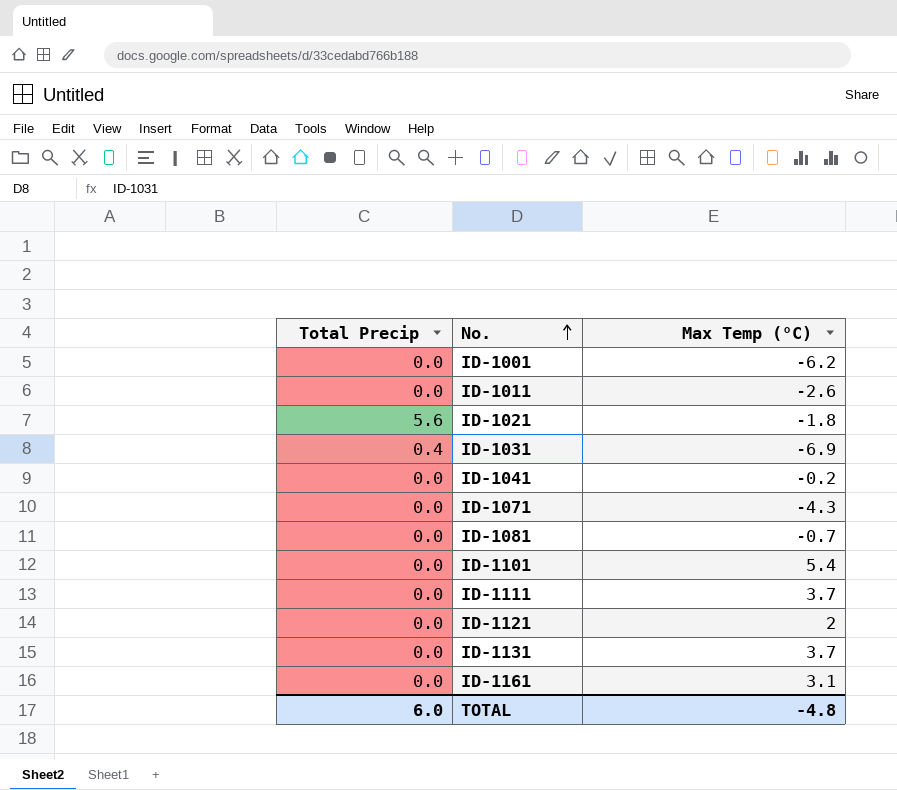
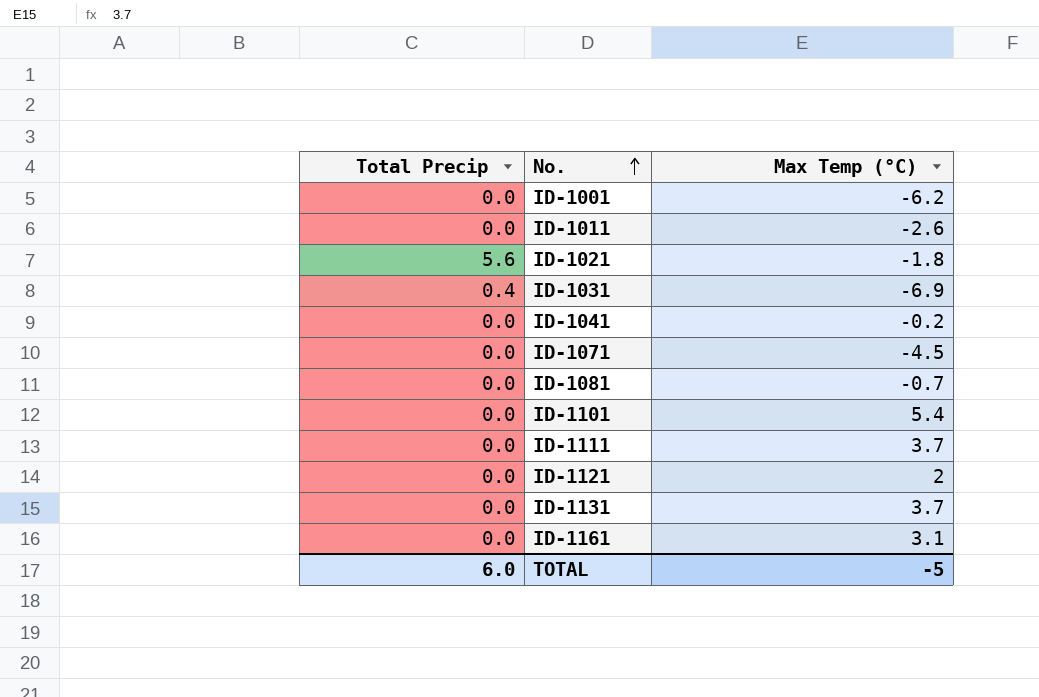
ID-1071 | Max Temp (°C): -4.3 -> -4.5
TOTAL | Max Temp (°C): -4.8 -> -5

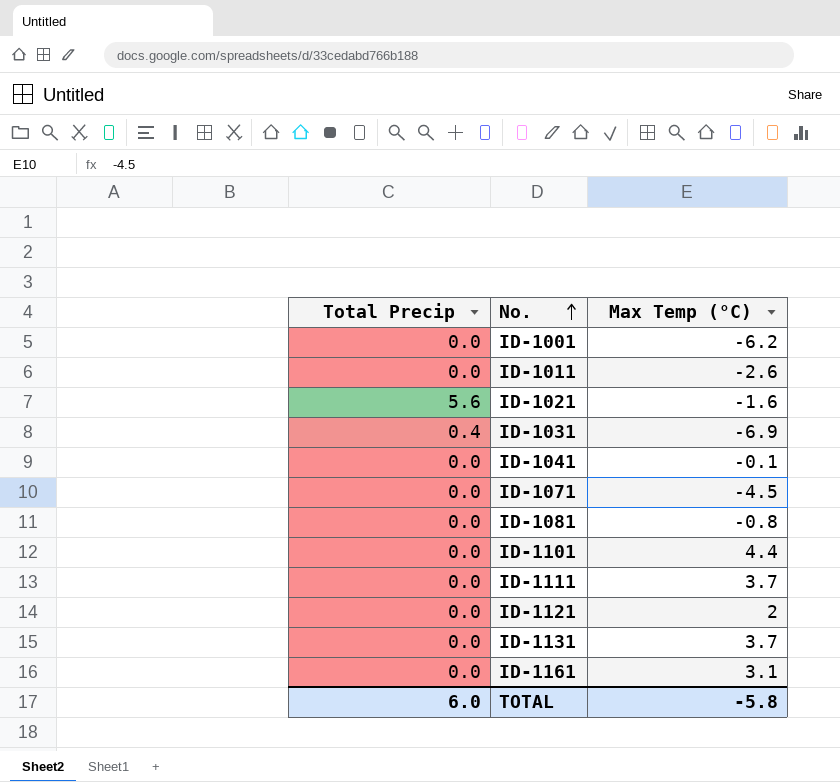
ID-1021 | Max Temp (°C): -1.8 -> -1.6
ID-1041 | Max Temp (°C): -0.2 -> -0.1
ID-1081 | Max Temp (°C): -0.7 -> -0.8
ID-1101 | Max Temp (°C): 5.4 -> 4.4
TOTAL | Max Temp (°C): -5 -> -5.8

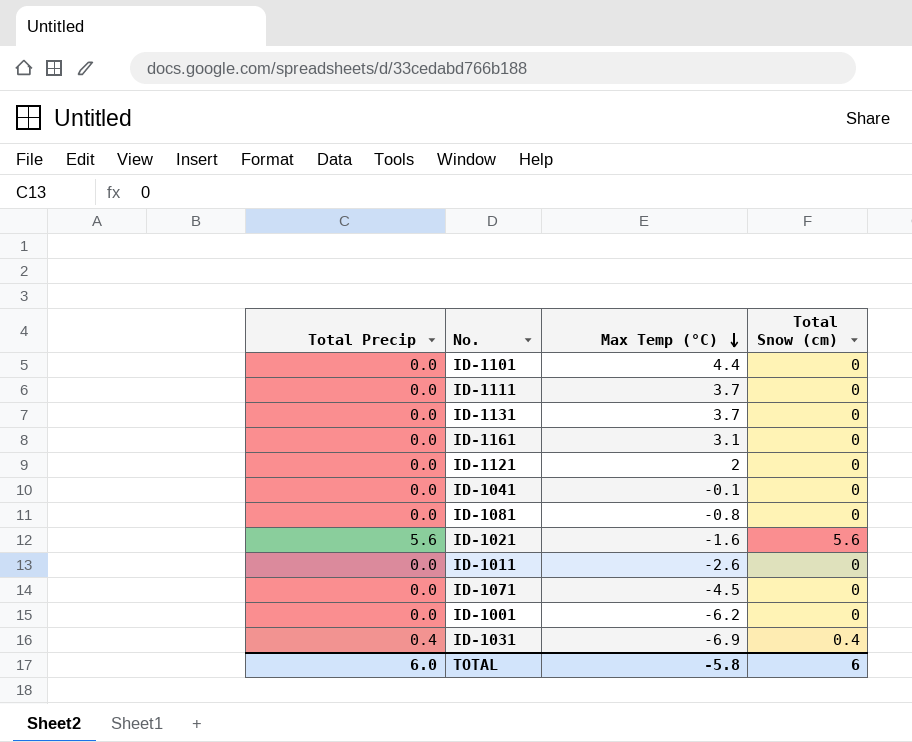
row order: No. ascending -> Max Temp (°C) descending
column Total Snow (cm) | position: none -> 4

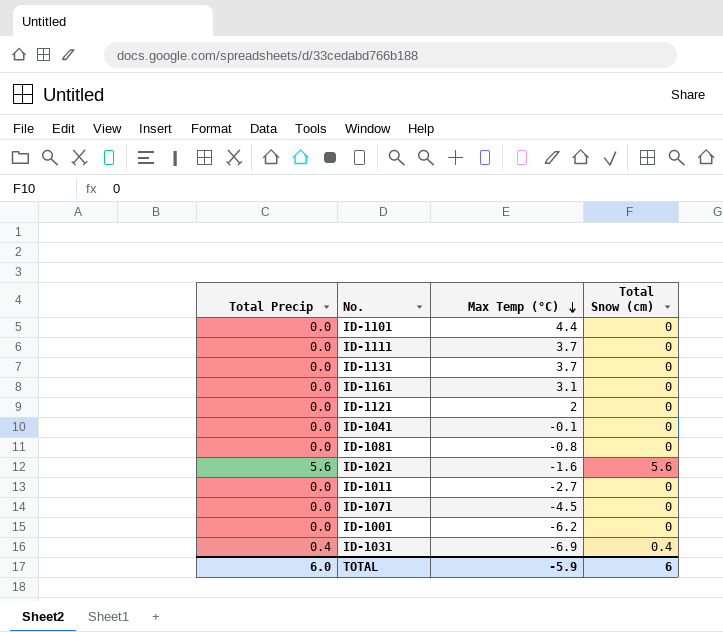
ID-1011 | Max Temp (°C): -2.6 -> -2.7
TOTAL | Max Temp (°C): -5.8 -> -5.9

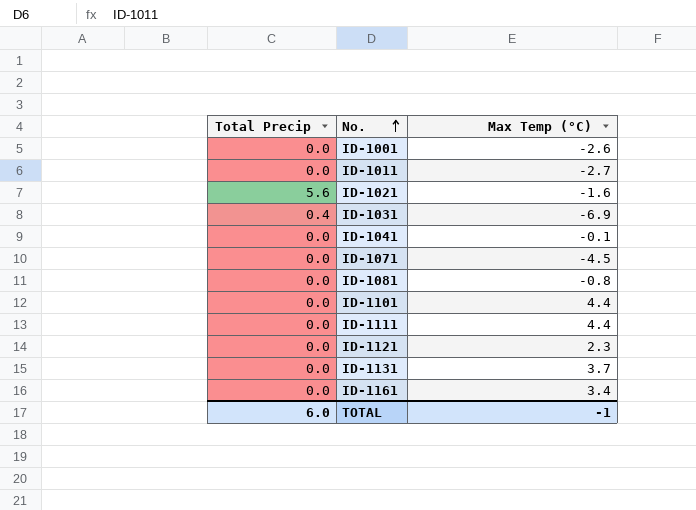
row order: Max Temp (°C) descending -> No. ascending
column Total Snow (cm) | position: 4 -> none
ID-1001 | Max Temp (°C): -6.2 -> -2.6
ID-1111 | Max Temp (°C): 3.7 -> 4.4
ID-1121 | Max Temp (°C): 2 -> 2.3
ID-1161 | Max Temp (°C): 3.1 -> 3.4
TOTAL | Max Temp (°C): -5.9 -> -1

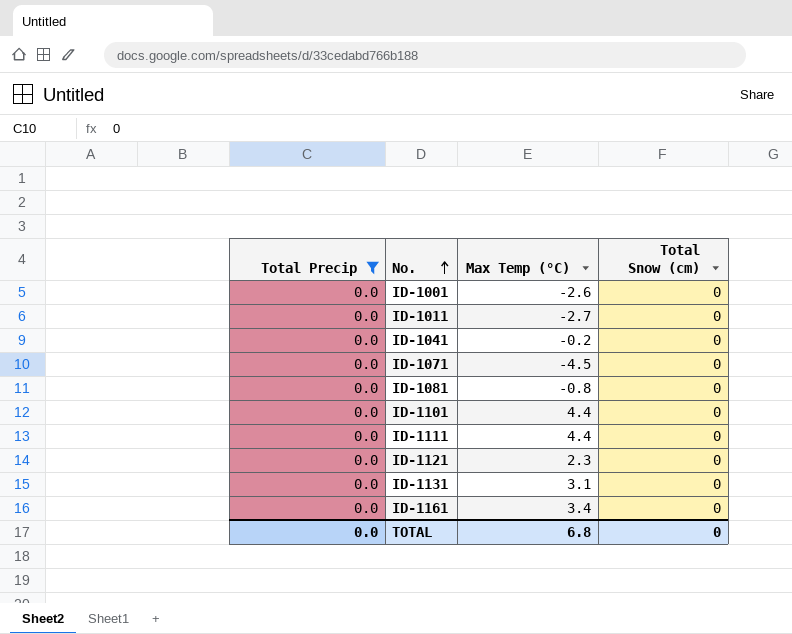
filter: none -> Total Precip = 0.0
column Total Snow (cm) | position: none -> 4
ID-1041 | Max Temp (°C): -0.1 -> -0.2
ID-1131 | Max Temp (°C): 3.7 -> 3.1
TOTAL | Total Precip: 6.0 -> 0.0
TOTAL | Max Temp (°C): -1 -> 6.8

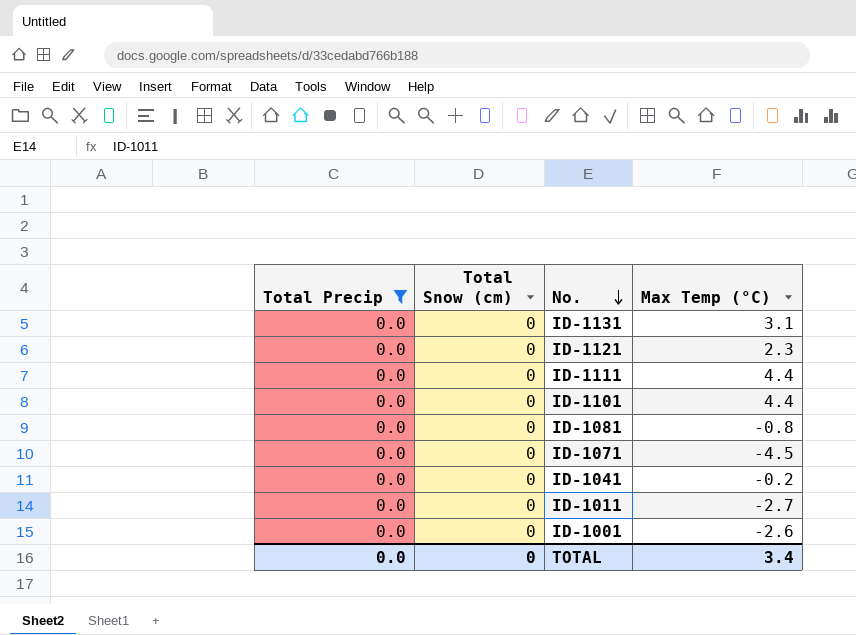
row order: No. ascending -> No. descending
column Total Snow (cm) | position: 4 -> 2
row ID-1161: 0.0 | 3.4 | 0 -> none
TOTAL | Max Temp (°C): 6.8 -> 3.4

